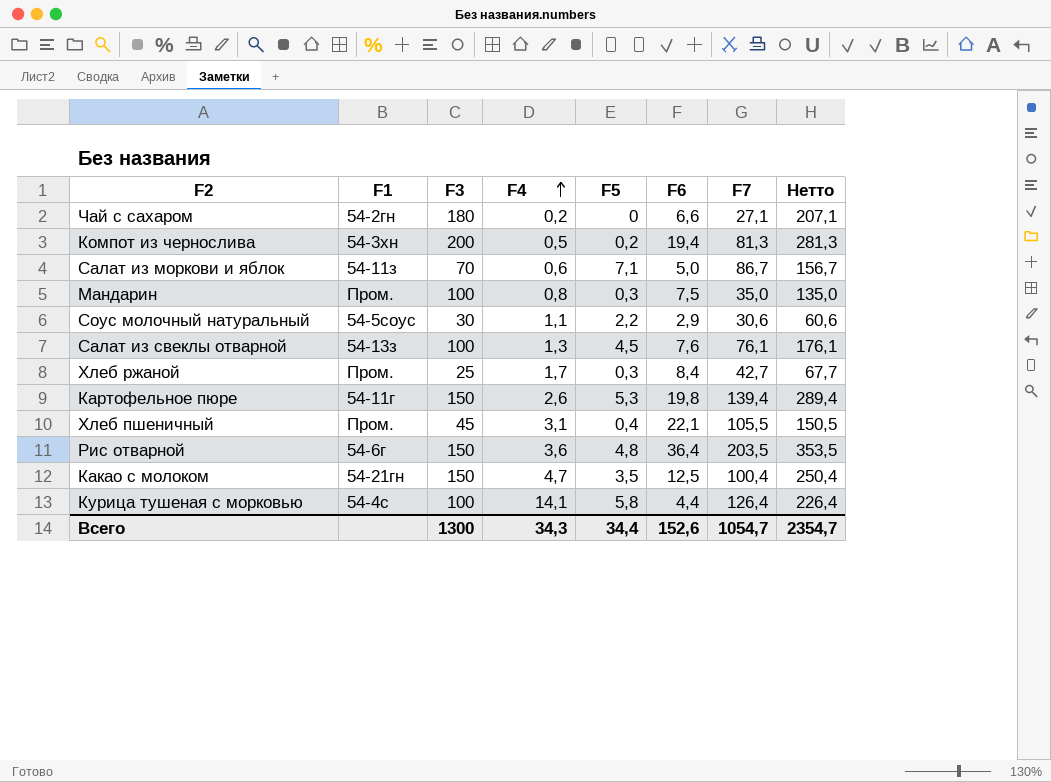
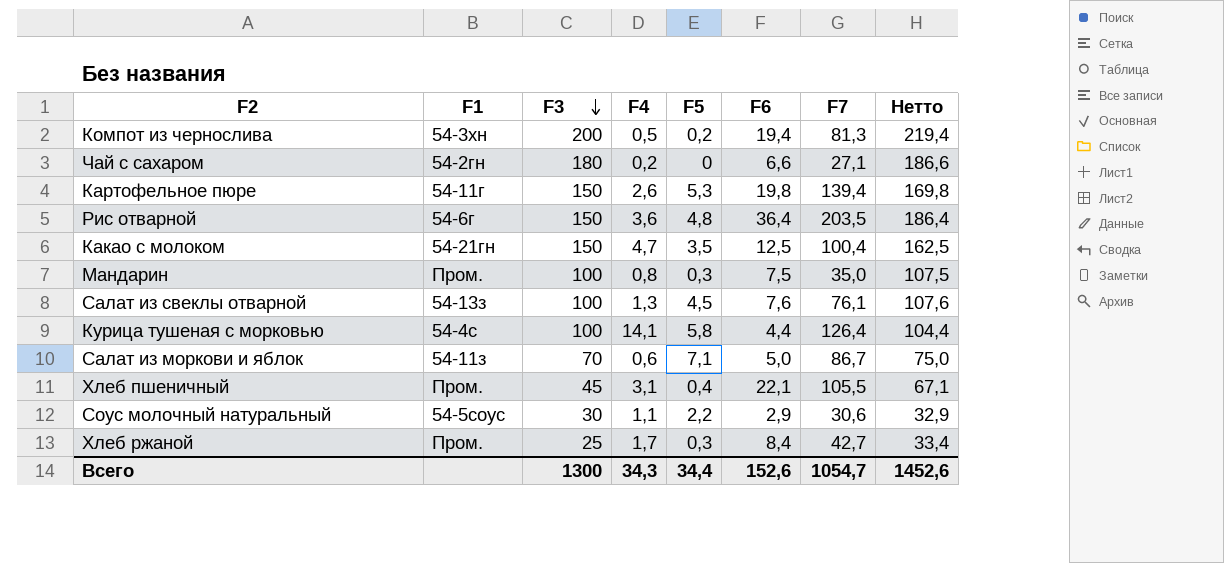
row order: F4 ascending -> F3 descending
column Нетто | formula: [F3] + [F7] -> [F3] + [F6]
Всего | Нетто: 2354,7 -> 1452,6

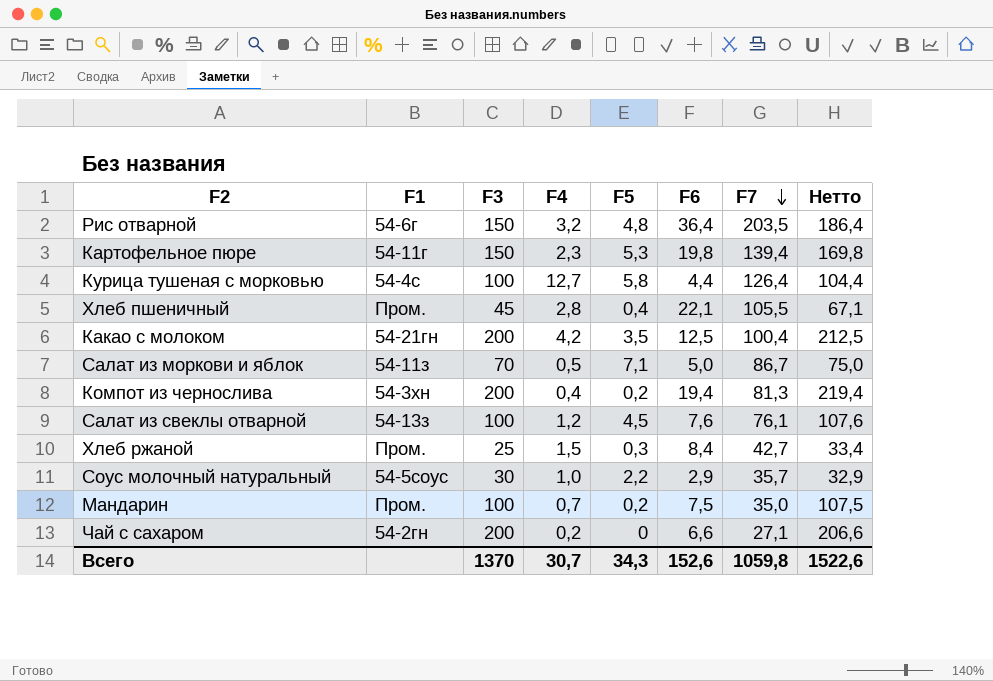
row order: F3 descending -> F7 descending
Рис отварной | F4: 3,6 -> 3,2
Картофельное пюре | F4: 2,6 -> 2,3
Курица тушеная с морковью | F4: 14,1 -> 12,7
Хлеб пшеничный | F4: 3,1 -> 2,8
Какао с молоком | F3: 150 -> 200
Какао с молоком | F4: 4,7 -> 4,2
Какао с молоком | Нетто: 162,5 -> 212,5
Салат из моркови и яблок | F4: 0,6 -> 0,5
Компот из чернослива | F4: 0,5 -> 0,4
Салат из свеклы отварной | F4: 1,3 -> 1,2
Хлеб ржаной | F4: 1,7 -> 1,5
Соус молочный натуральный | F4: 1,1 -> 1,0
Соус молочный натуральный | F7: 30,6 -> 35,7
Мандарин | F4: 0,8 -> 0,7
Мандарин | F5: 0,3 -> 0,2
Чай с сахаром | F3: 180 -> 200
Чай с сахаром | Нетто: 186,6 -> 206,6
Всего | F3: 1300 -> 1370
Всего | F4: 34,3 -> 30,7
Всего | F5: 34,4 -> 34,3
Всего | F7: 1054,7 -> 1059,8
Всего | Нетто: 1452,6 -> 1522,6

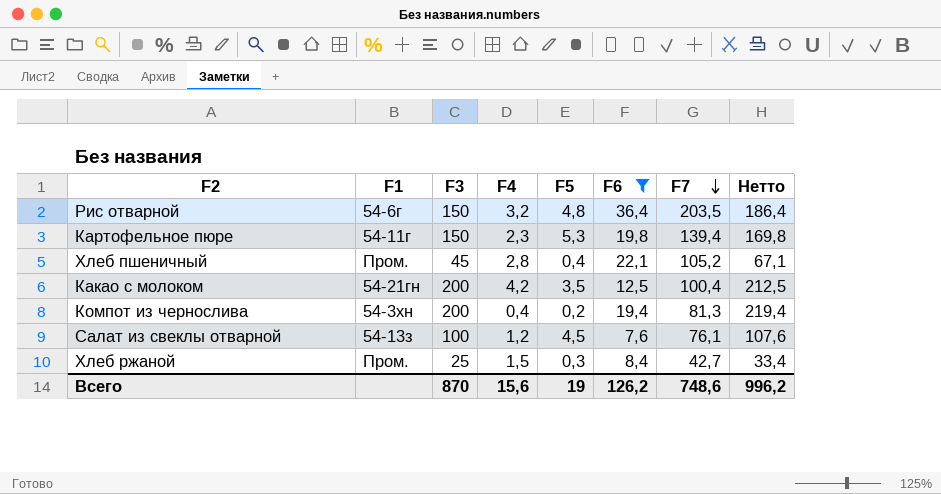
filter: none -> F6 >= 7,6
Хлеб пшеничный | F7: 105,5 -> 105,2
Всего | F3: 1370 -> 870
Всего | F4: 30,7 -> 15,6
Всего | F5: 34,3 -> 19
Всего | F6: 152,6 -> 126,2
Всего | F7: 1059,8 -> 748,6
Всего | Нетто: 1522,6 -> 996,2

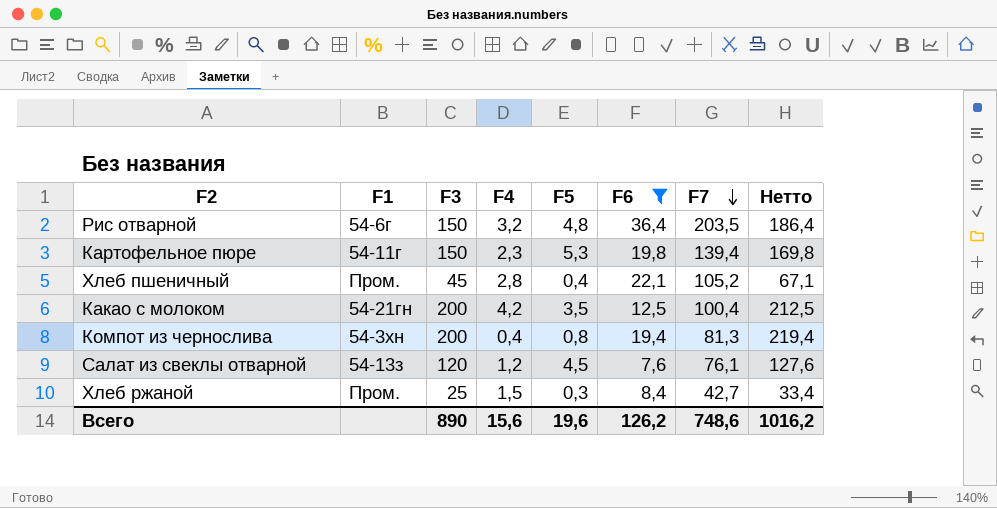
Компот из чернослива | F5: 0,2 -> 0,8
Салат из свеклы отварной | F3: 100 -> 120
Салат из свеклы отварной | Нетто: 107,6 -> 127,6
Всего | F3: 870 -> 890
Всего | F5: 19 -> 19,6
Всего | Нетто: 996,2 -> 1016,2

